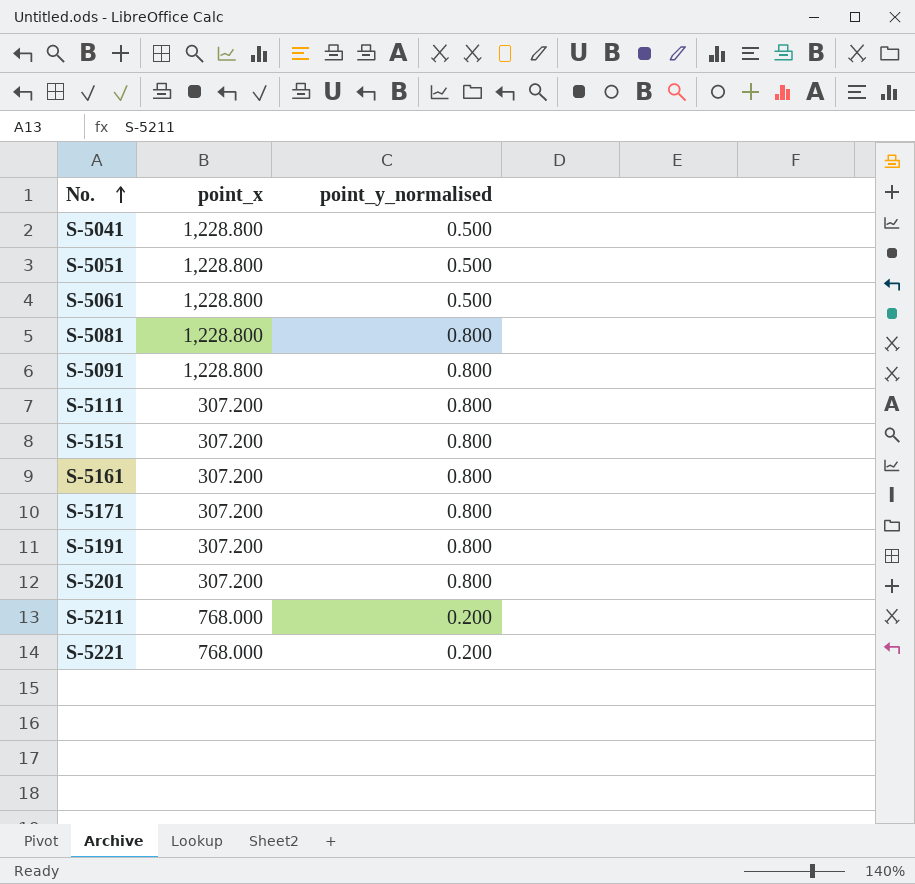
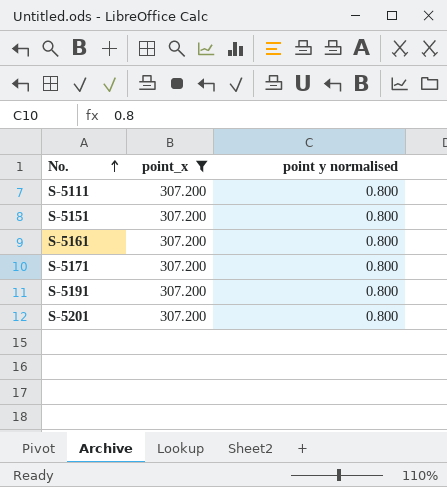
filter: none -> point_x = 307.200
column name: point_y_normalised -> point y normalised

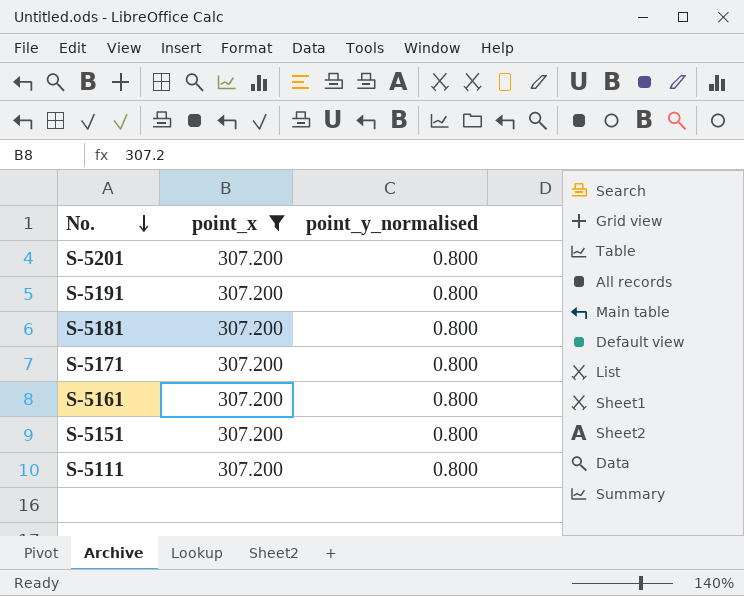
row order: No. ascending -> No. descending
column name: point y normalised -> point_y_normalised
row S-5181: none -> 307.200 | 0.800

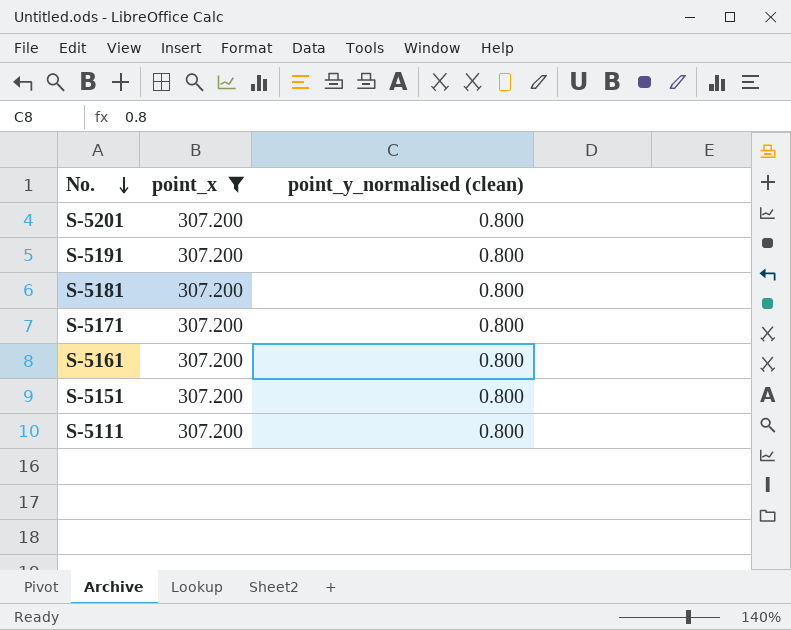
column name: point_y_normalised -> point_y_normalised (clean)

